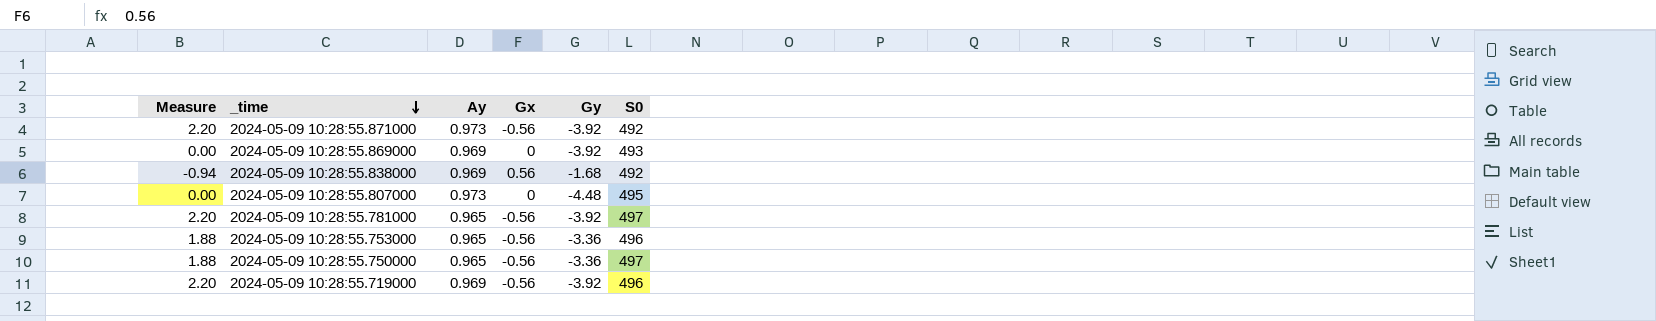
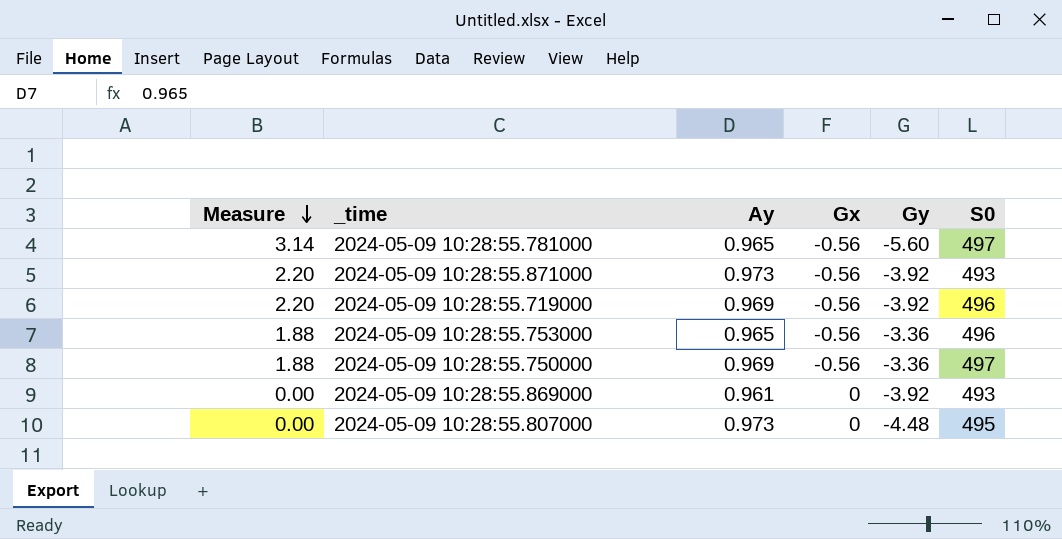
row order: _time descending -> Measure descending
row 2024-05-09 10:28:55.838000: -0.94 | 0.969 | 0.56 | -1.68 | 492 -> none
2024-05-09 10:28:55.781000 | Measure: 2.20 -> 3.14
2024-05-09 10:28:55.781000 | Gy: -3.92 -> -5.60
2024-05-09 10:28:55.871000 | S0: 492 -> 493
2024-05-09 10:28:55.750000 | Ay: 0.965 -> 0.969
2024-05-09 10:28:55.869000 | Ay: 0.969 -> 0.961

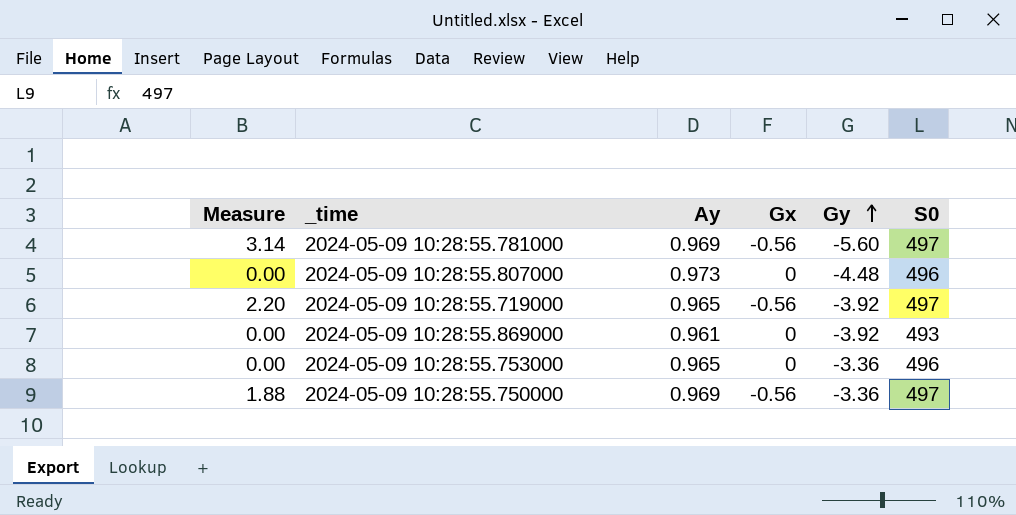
row order: Measure descending -> Gy ascending
row 2024-05-09 10:28:55.871000: 2.20 | 0.973 | -0.56 | -3.92 | 493 -> none
2024-05-09 10:28:55.781000 | Ay: 0.965 -> 0.969
2024-05-09 10:28:55.807000 | S0: 495 -> 496
2024-05-09 10:28:55.719000 | Ay: 0.969 -> 0.965
2024-05-09 10:28:55.719000 | S0: 496 -> 497
2024-05-09 10:28:55.753000 | Measure: 1.88 -> 0.00
2024-05-09 10:28:55.753000 | Gx: -0.56 -> 0

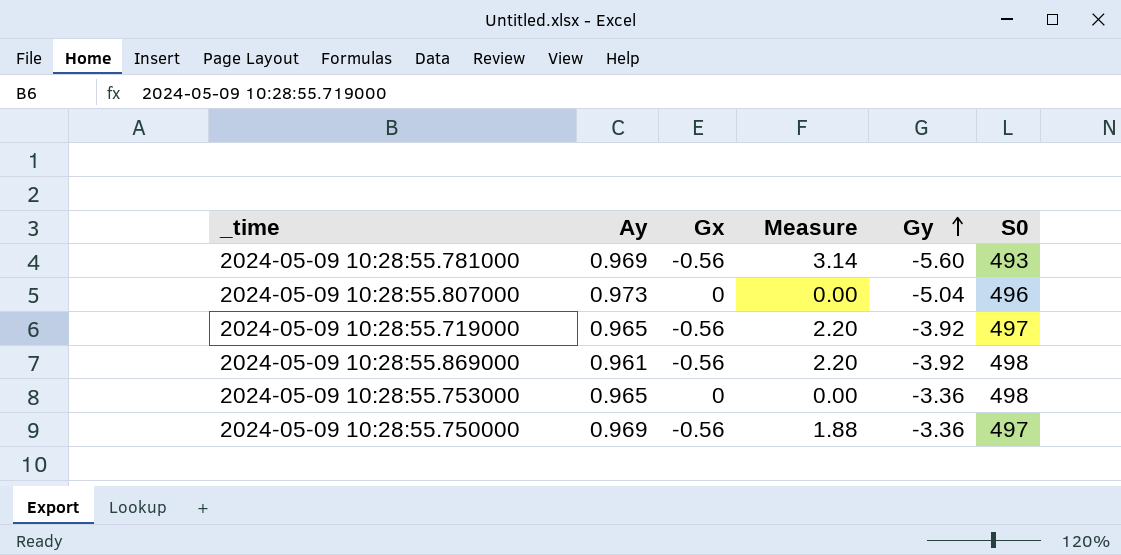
column Measure | position: 1 -> 4
2024-05-09 10:28:55.781000 | S0: 497 -> 493
2024-05-09 10:28:55.807000 | Gy: -4.48 -> -5.04
2024-05-09 10:28:55.869000 | Gx: 0 -> -0.56
2024-05-09 10:28:55.869000 | Measure: 0.00 -> 2.20
2024-05-09 10:28:55.869000 | S0: 493 -> 498
2024-05-09 10:28:55.753000 | S0: 496 -> 498

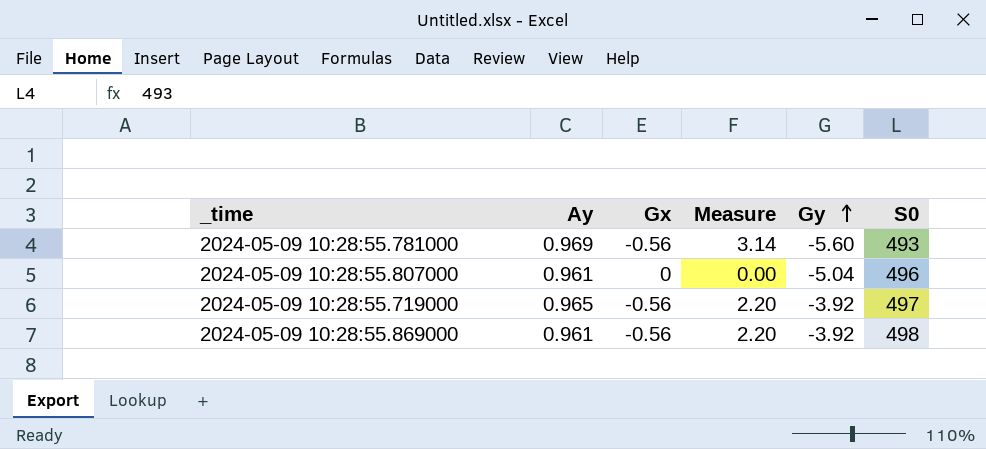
row 2024-05-09 10:28:55.753000: 0.965 | 0 | 0.00 | -3.36 | 498 -> none
row 2024-05-09 10:28:55.750000: 0.969 | -0.56 | 1.88 | -3.36 | 497 -> none
2024-05-09 10:28:55.807000 | Ay: 0.973 -> 0.961

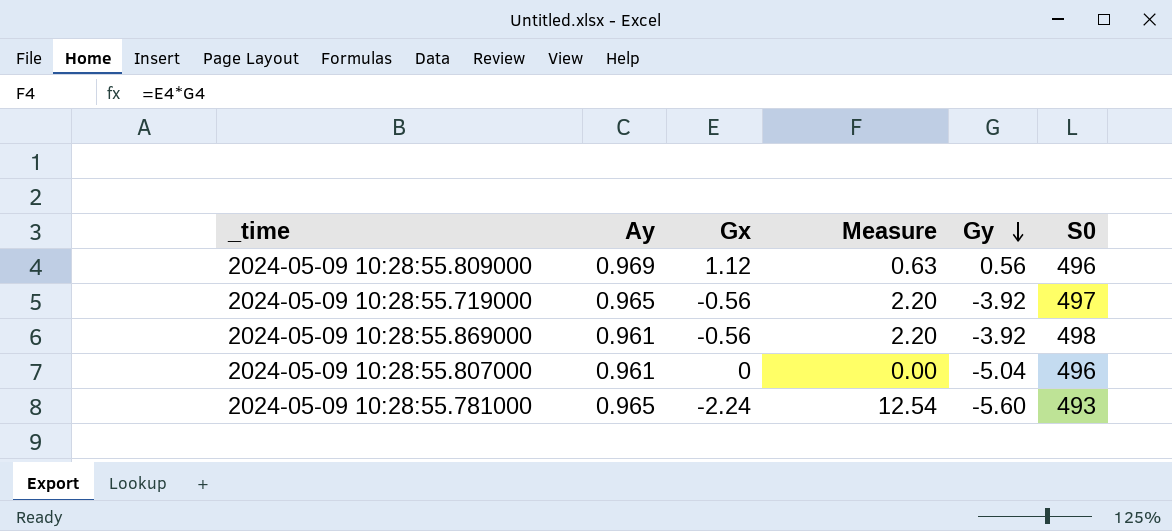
row order: Gy ascending -> Gy descending
row 2024-05-09 10:28:55.809000: none -> 0.969 | 1.12 | 0.63 | 0.56 | 496
2024-05-09 10:28:55.781000 | Ay: 0.969 -> 0.965
2024-05-09 10:28:55.781000 | Gx: -0.56 -> -2.24
2024-05-09 10:28:55.781000 | Measure: 3.14 -> 12.54

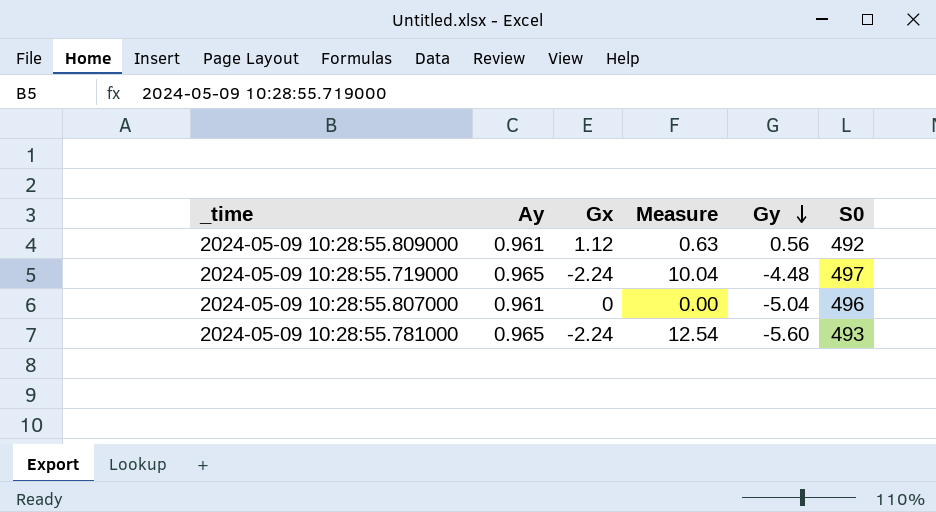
row 2024-05-09 10:28:55.869000: 0.961 | -0.56 | 2.20 | -3.92 | 498 -> none
2024-05-09 10:28:55.809000 | Ay: 0.969 -> 0.961
2024-05-09 10:28:55.809000 | S0: 496 -> 492
2024-05-09 10:28:55.719000 | Gx: -0.56 -> -2.24
2024-05-09 10:28:55.719000 | Measure: 2.20 -> 10.04
2024-05-09 10:28:55.719000 | Gy: -3.92 -> -4.48

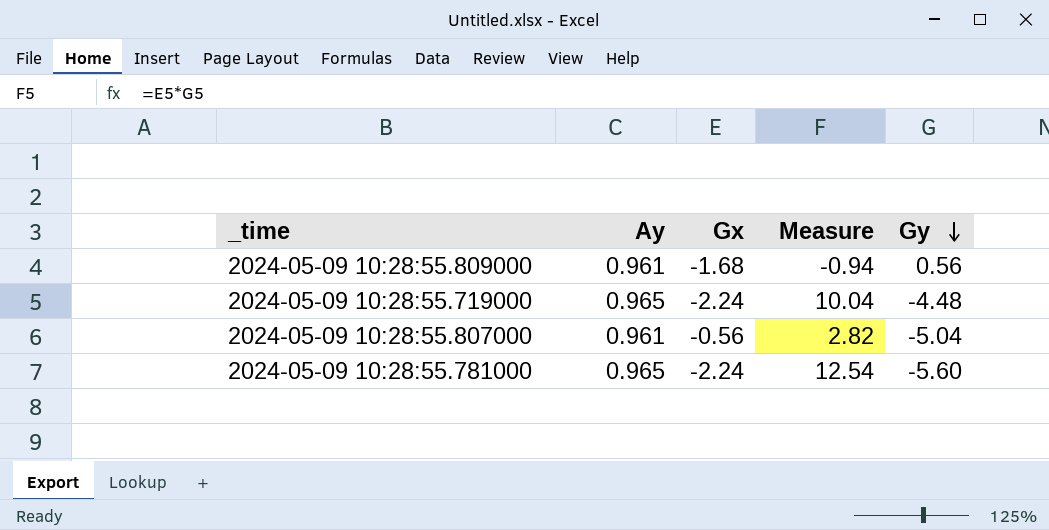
column S0 | position: 6 -> none
2024-05-09 10:28:55.809000 | Gx: 1.12 -> -1.68
2024-05-09 10:28:55.809000 | Measure: 0.63 -> -0.94
2024-05-09 10:28:55.807000 | Gx: 0 -> -0.56
2024-05-09 10:28:55.807000 | Measure: 0.00 -> 2.82

